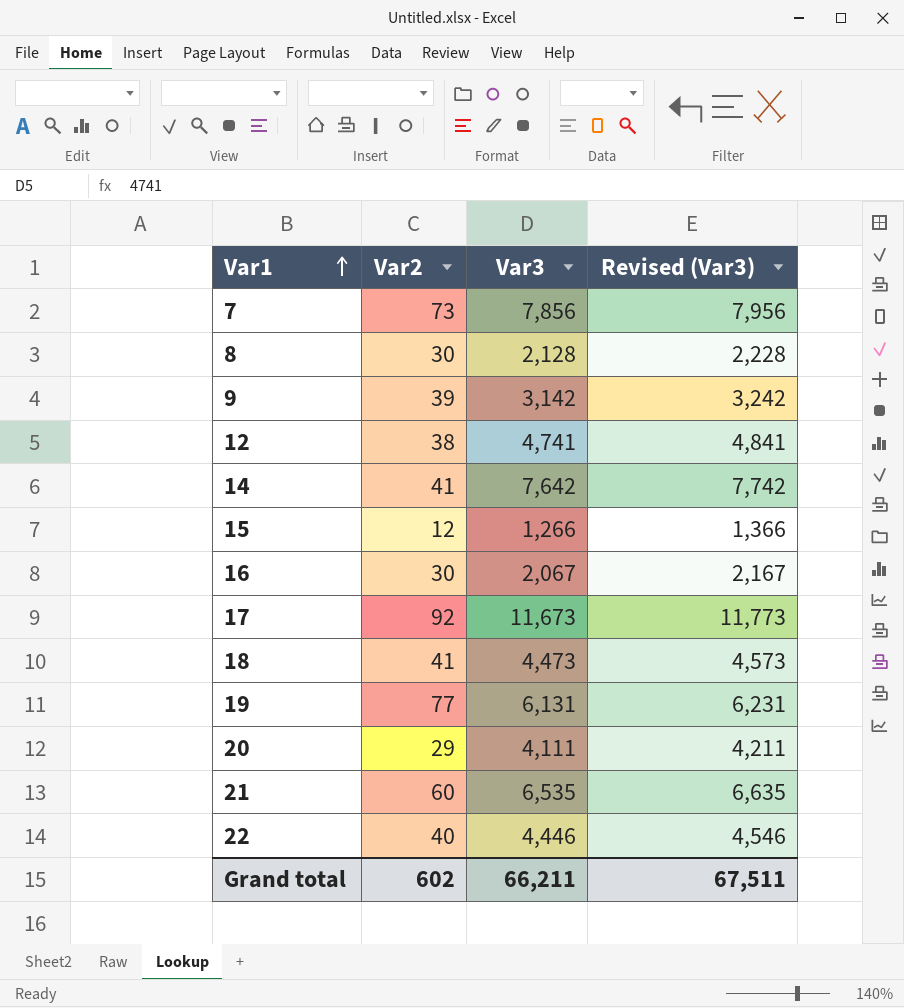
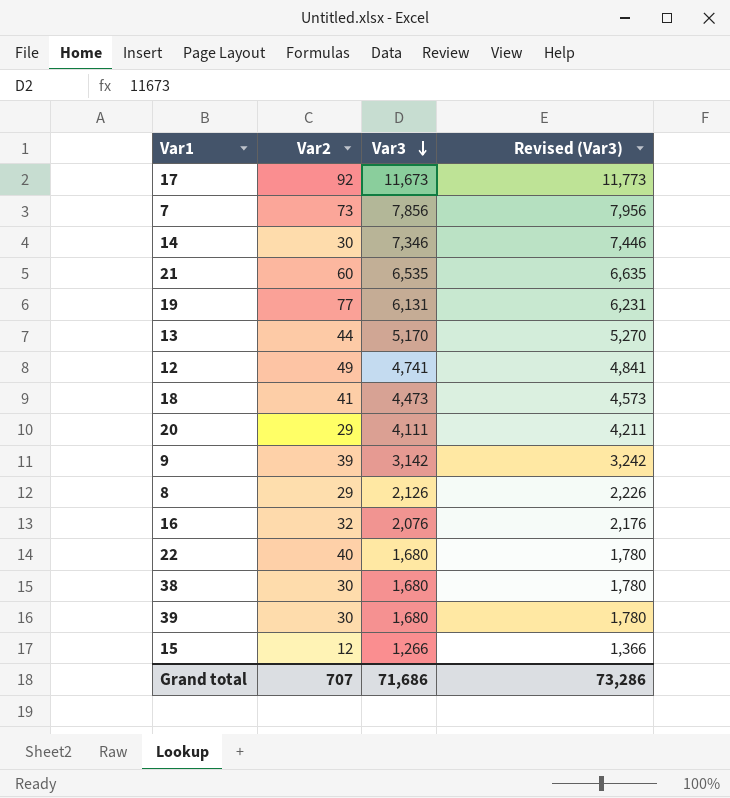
row order: Var1 ascending -> Var3 descending
14 | Var2: 41 -> 30
14 | Var3: 7,642 -> 7,346
14 | Revised (Var3): 7,742 -> 7,446
row 13: none -> 44 | 5,170 | 5,270
12 | Var2: 38 -> 49
8 | Var2: 30 -> 29
8 | Var3: 2,128 -> 2,126
8 | Revised (Var3): 2,228 -> 2,226
16 | Var2: 30 -> 32
16 | Var3: 2,067 -> 2,076
16 | Revised (Var3): 2,167 -> 2,176
22 | Var3: 4,446 -> 1,680
22 | Revised (Var3): 4,546 -> 1,780
row 38: none -> 30 | 1,680 | 1,780
row 39: none -> 30 | 1,680 | 1,780
Grand total | Var2: 602 -> 707
Grand total | Var3: 66,211 -> 71,686
Grand total | Revised (Var3): 67,511 -> 73,286

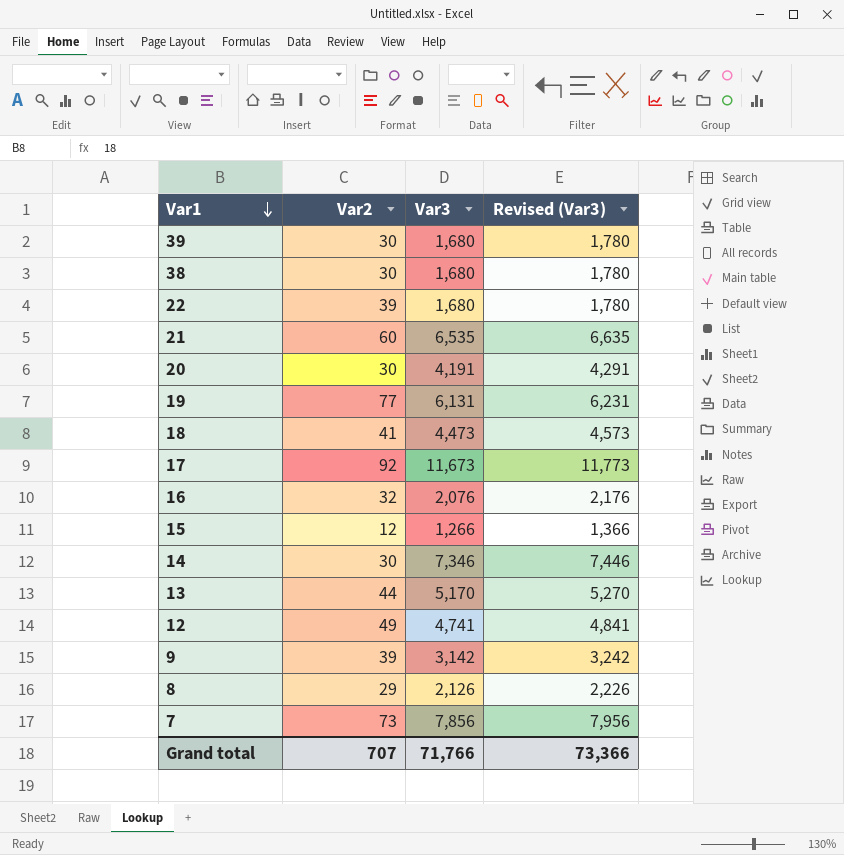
row order: Var3 descending -> Var1 descending
22 | Var2: 40 -> 39
20 | Var2: 29 -> 30
20 | Var3: 4,111 -> 4,191
20 | Revised (Var3): 4,211 -> 4,291
Grand total | Var3: 71,686 -> 71,766
Grand total | Revised (Var3): 73,286 -> 73,366

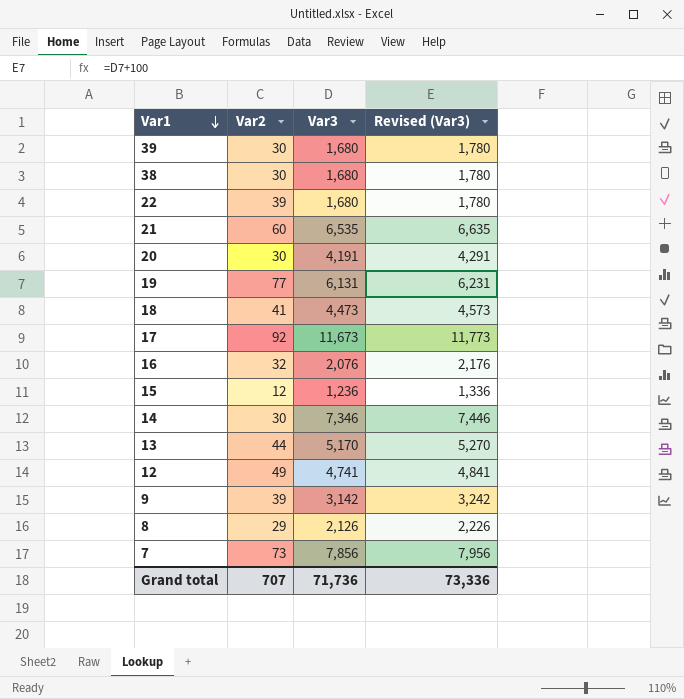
15 | Var3: 1,266 -> 1,236
15 | Revised (Var3): 1,366 -> 1,336
Grand total | Var3: 71,766 -> 71,736
Grand total | Revised (Var3): 73,366 -> 73,336

